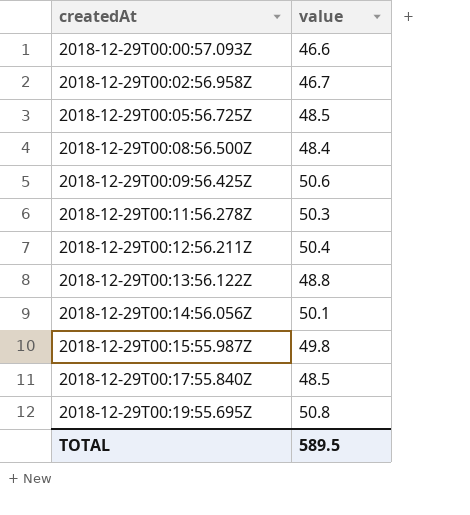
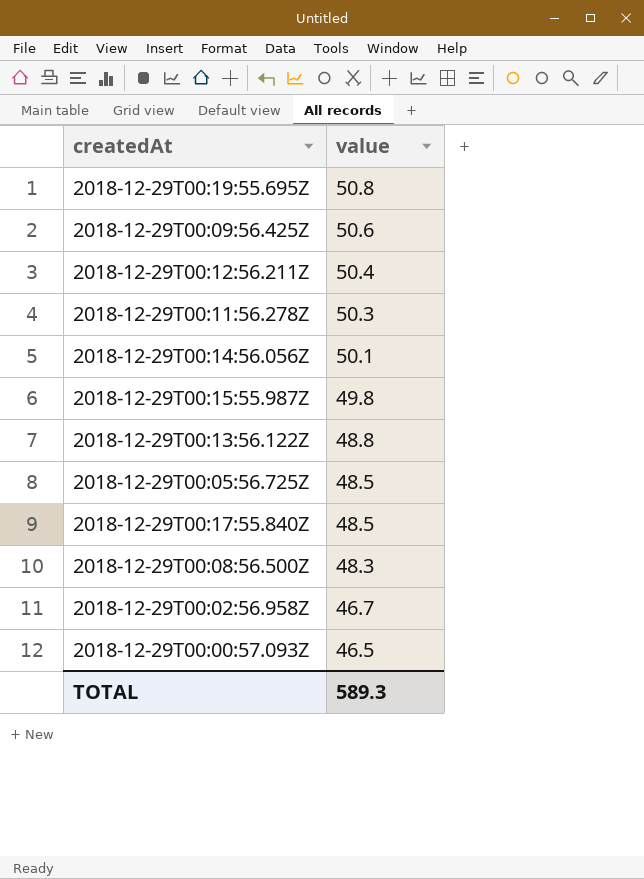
row order: createdAt ascending -> value descending
2018-12-29T00:08:56.500Z | value: 48.4 -> 48.3
2018-12-29T00:00:57.093Z | value: 46.6 -> 46.5
TOTAL | value: 589.5 -> 589.3

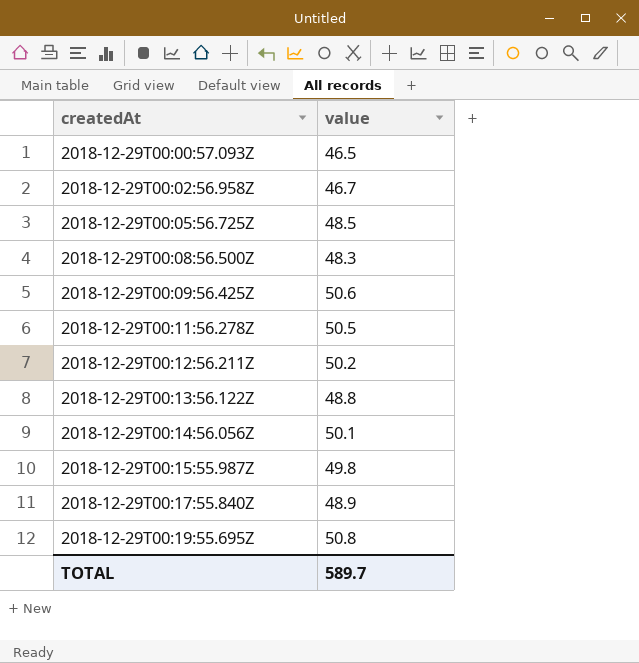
row order: value descending -> createdAt ascending
2018-12-29T00:11:56.278Z | value: 50.3 -> 50.5
2018-12-29T00:12:56.211Z | value: 50.4 -> 50.2
2018-12-29T00:17:55.840Z | value: 48.5 -> 48.9
TOTAL | value: 589.3 -> 589.7

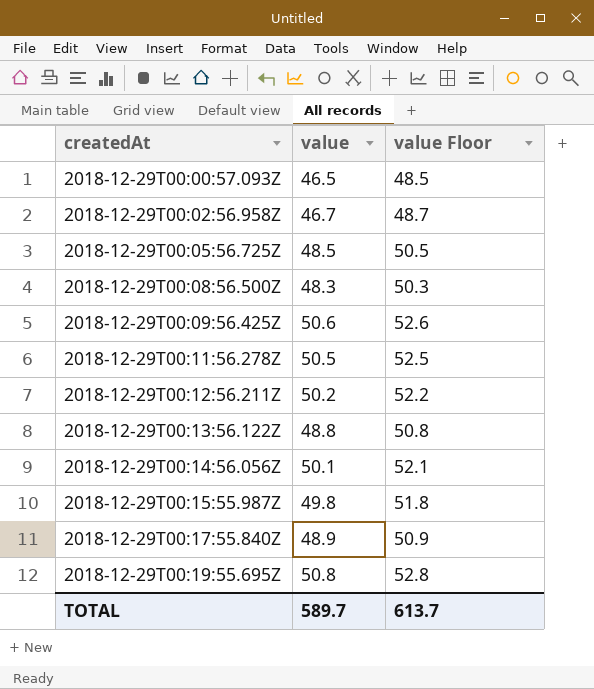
column value Floor | formula: none -> [value] + 2

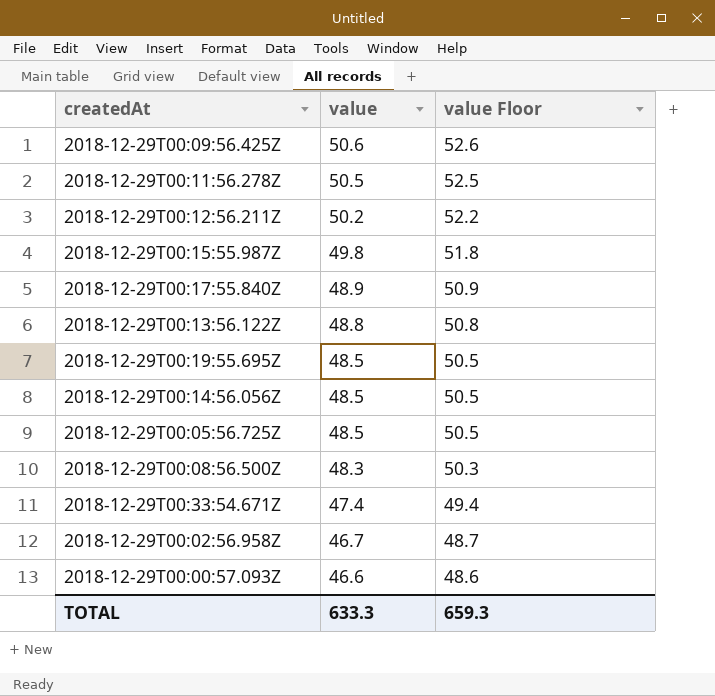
row order: createdAt ascending -> value descending
2018-12-29T00:19:55.695Z | value: 50.8 -> 48.5
2018-12-29T00:19:55.695Z | value Floor: 52.8 -> 50.5
2018-12-29T00:14:56.056Z | value: 50.1 -> 48.5
2018-12-29T00:14:56.056Z | value Floor: 52.1 -> 50.5
row 2018-12-29T00:33:54.671Z: none -> 47.4 | 49.4
2018-12-29T00:00:57.093Z | value: 46.5 -> 46.6
2018-12-29T00:00:57.093Z | value Floor: 48.5 -> 48.6
TOTAL | value: 589.7 -> 633.3
TOTAL | value Floor: 613.7 -> 659.3

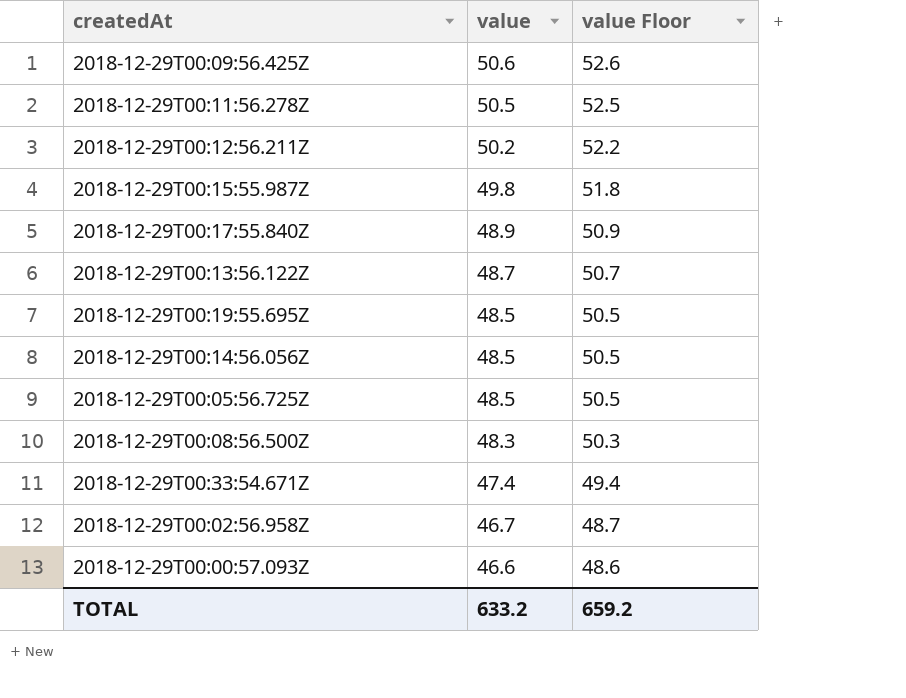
2018-12-29T00:13:56.122Z | value: 48.8 -> 48.7
2018-12-29T00:13:56.122Z | value Floor: 50.8 -> 50.7
TOTAL | value: 633.3 -> 633.2
TOTAL | value Floor: 659.3 -> 659.2

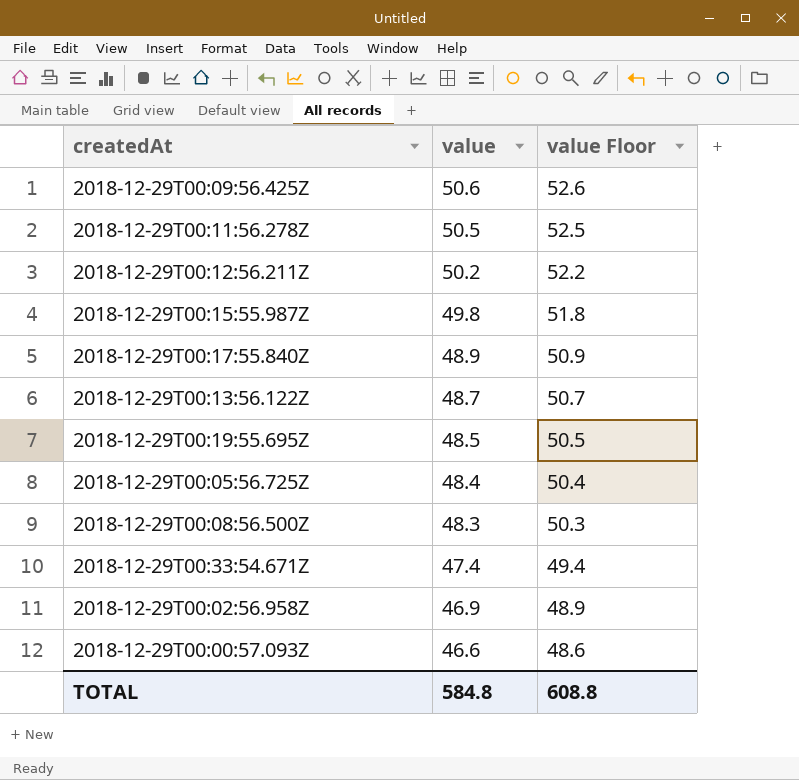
row 2018-12-29T00:14:56.056Z: 48.5 | 50.5 -> none
2018-12-29T00:05:56.725Z | value: 48.5 -> 48.4
2018-12-29T00:05:56.725Z | value Floor: 50.5 -> 50.4
2018-12-29T00:02:56.958Z | value: 46.7 -> 46.9
2018-12-29T00:02:56.958Z | value Floor: 48.7 -> 48.9
TOTAL | value: 633.2 -> 584.8
TOTAL | value Floor: 659.2 -> 608.8

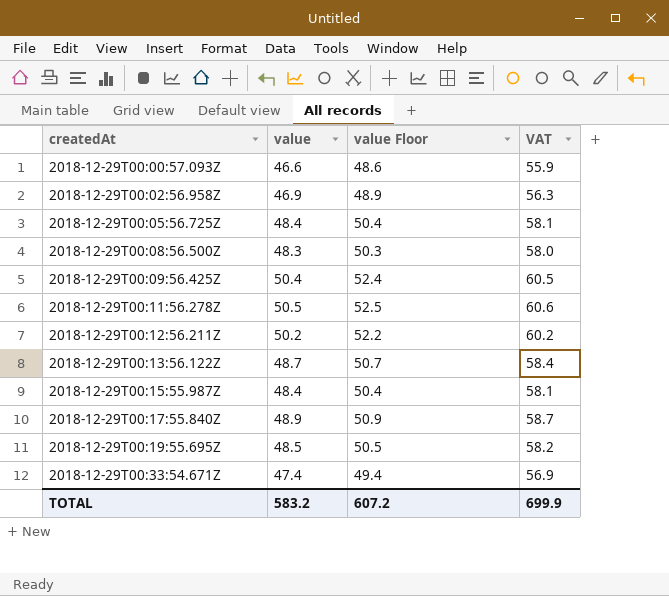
row order: value descending -> createdAt ascending
column VAT | formula: none -> [value] * 1.2
2018-12-29T00:09:56.425Z | value: 50.6 -> 50.4
2018-12-29T00:09:56.425Z | value Floor: 52.6 -> 52.4
2018-12-29T00:15:55.987Z | value: 49.8 -> 48.4
2018-12-29T00:15:55.987Z | value Floor: 51.8 -> 50.4
TOTAL | value: 584.8 -> 583.2
TOTAL | value Floor: 608.8 -> 607.2

